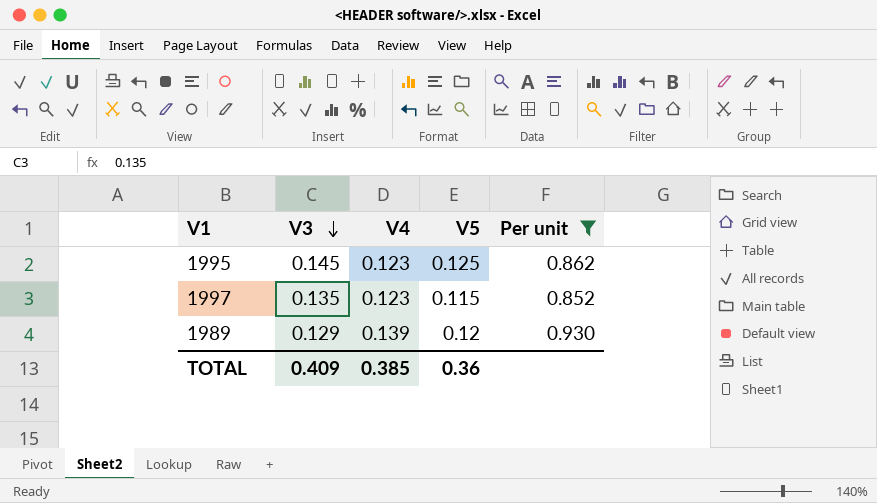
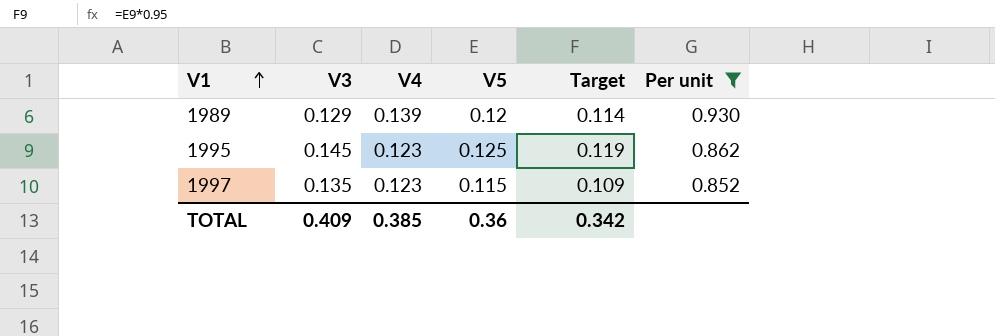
row order: V3 descending -> V1 ascending
column Target | formula: none -> [V5] * 0.95

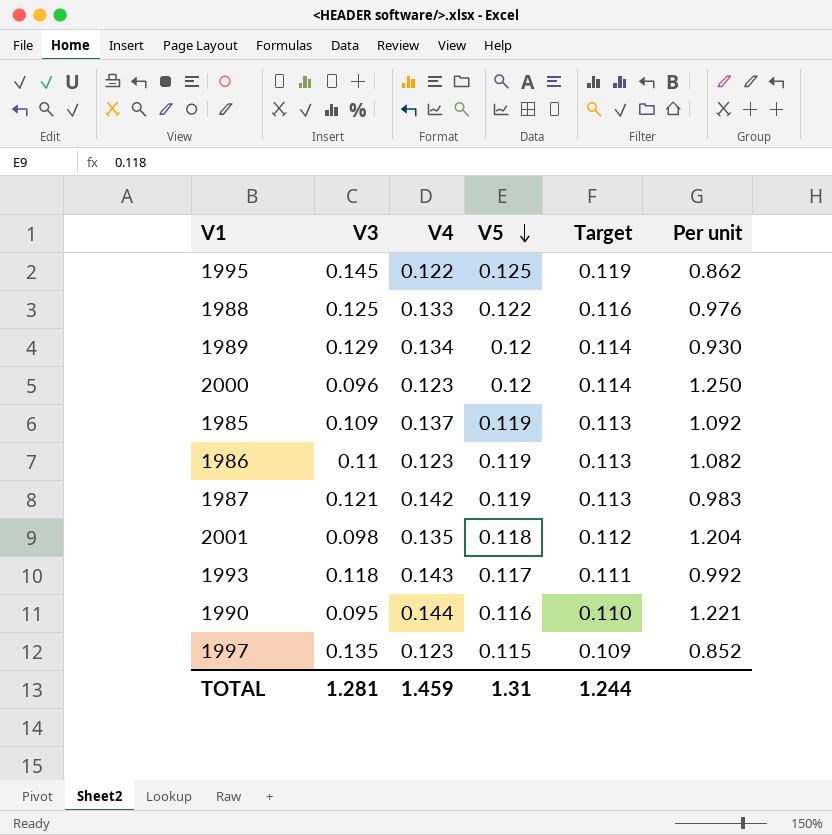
filter: Per unit <= 0.930 -> none
row order: V1 ascending -> V5 descending
1995 | V4: 0.123 -> 0.122
1989 | V4: 0.139 -> 0.134
TOTAL | V3: 0.409 -> 1.281
TOTAL | V4: 0.385 -> 1.459
TOTAL | V5: 0.36 -> 1.31
TOTAL | Target: 0.342 -> 1.244

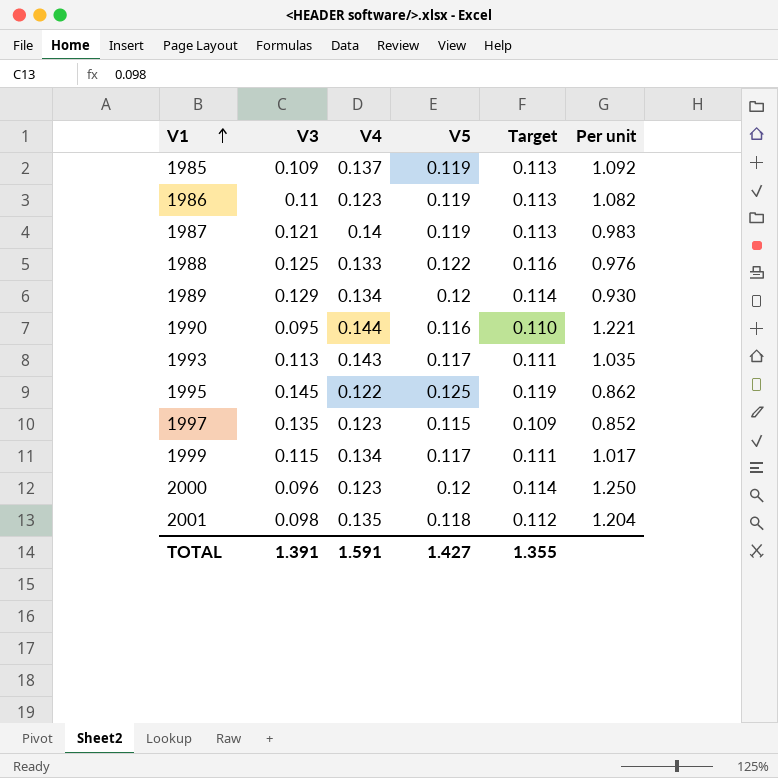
row order: V5 descending -> V1 ascending
1987 | V4: 0.142 -> 0.14
1993 | V3: 0.118 -> 0.113
1993 | Per unit: 0.992 -> 1.035
row 1999: none -> 0.115 | 0.134 | 0.117 | 0.111 | 1.017
TOTAL | V3: 1.281 -> 1.391
TOTAL | V4: 1.459 -> 1.591
TOTAL | V5: 1.31 -> 1.427
TOTAL | Target: 1.244 -> 1.355

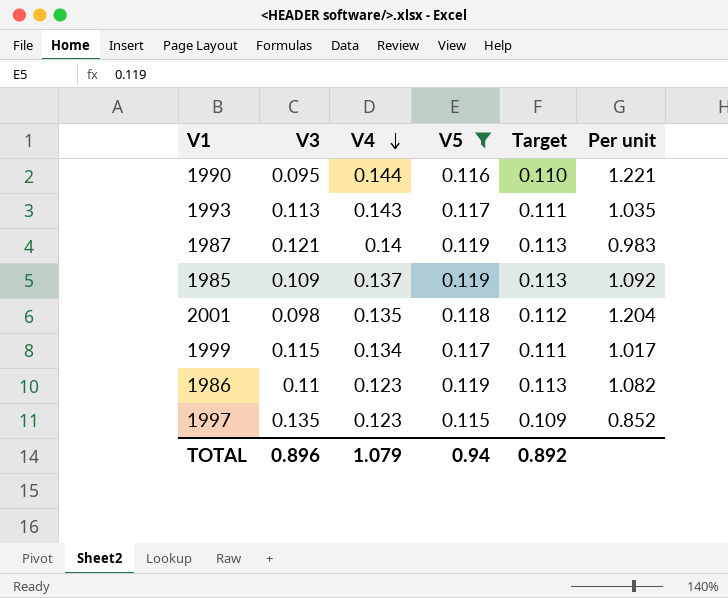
filter: none -> V5 <= 0.119
row order: V1 ascending -> V4 descending
TOTAL | V3: 1.391 -> 0.896
TOTAL | V4: 1.591 -> 1.079
TOTAL | V5: 1.427 -> 0.94
TOTAL | Target: 1.355 -> 0.892

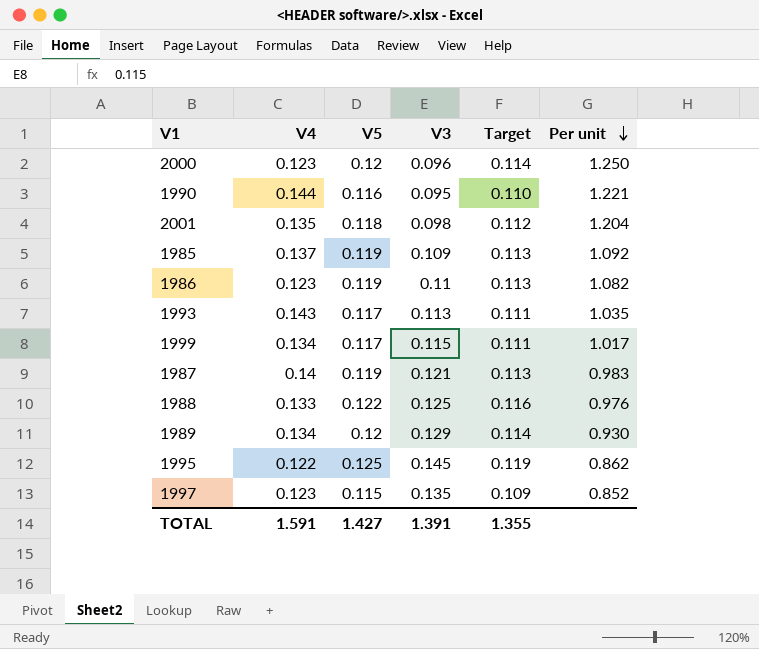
filter: V5 <= 0.119 -> none
row order: V4 descending -> Per unit descending
column V3 | position: 2 -> 4
TOTAL | V4: 1.079 -> 1.591
TOTAL | V5: 0.94 -> 1.427
TOTAL | V3: 0.896 -> 1.391
TOTAL | Target: 0.892 -> 1.355

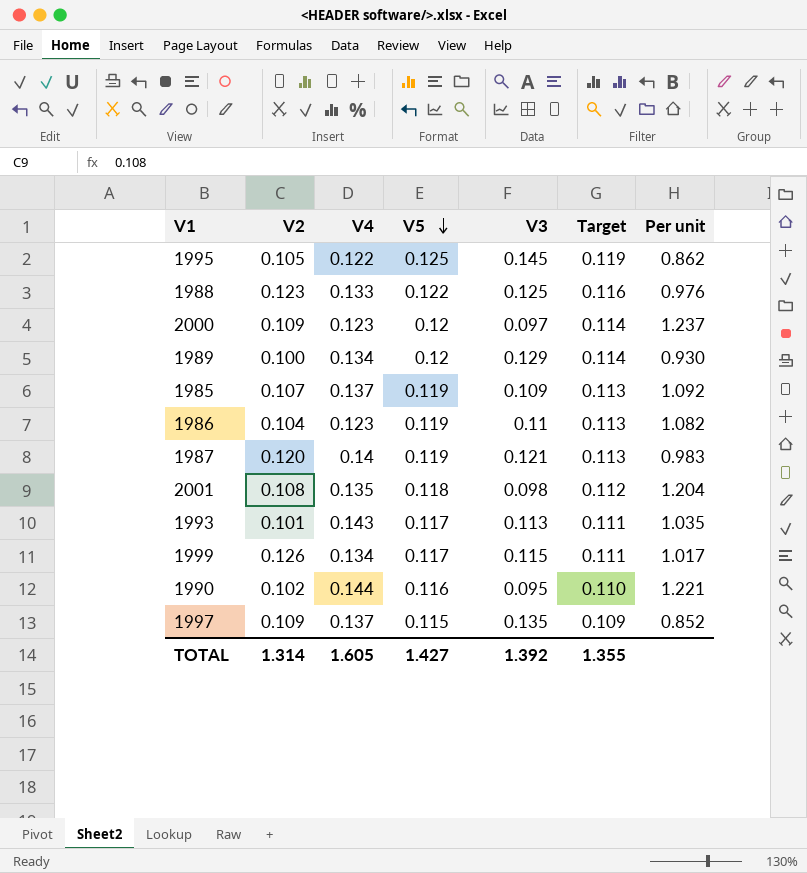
row order: Per unit descending -> V5 descending
column V2 | position: none -> 2
2000 | V3: 0.096 -> 0.097
2000 | Per unit: 1.250 -> 1.237
1997 | V4: 0.123 -> 0.137
TOTAL | V4: 1.591 -> 1.605
TOTAL | V3: 1.391 -> 1.392

